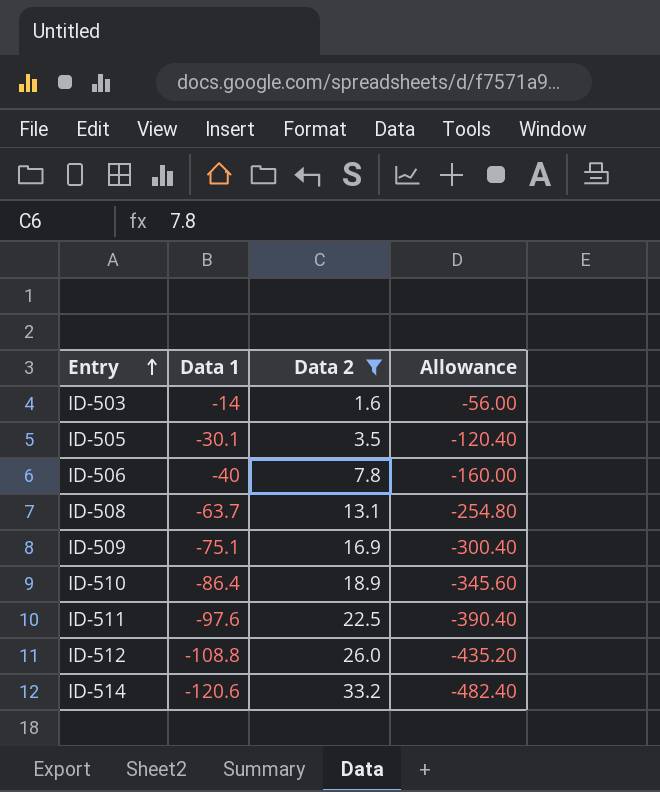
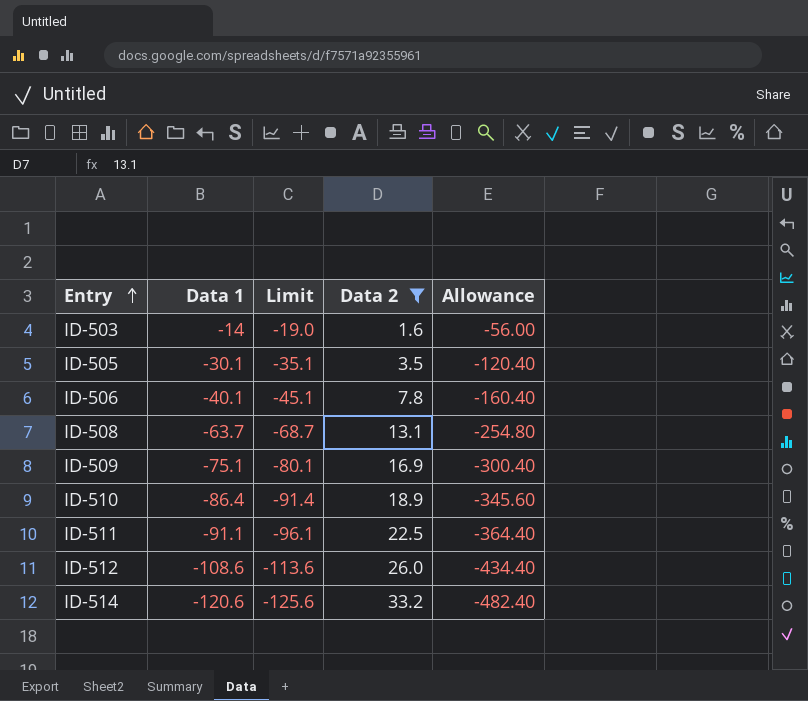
column Limit | formula: none -> [Data 1] - 5
ID-506 | Data 1: -40 -> -40.1
ID-506 | Allowance: -160.00 -> -160.40
ID-511 | Data 1: -97.6 -> -91.1
ID-511 | Allowance: -390.40 -> -364.40
ID-512 | Data 1: -108.8 -> -108.6
ID-512 | Allowance: -435.20 -> -434.40

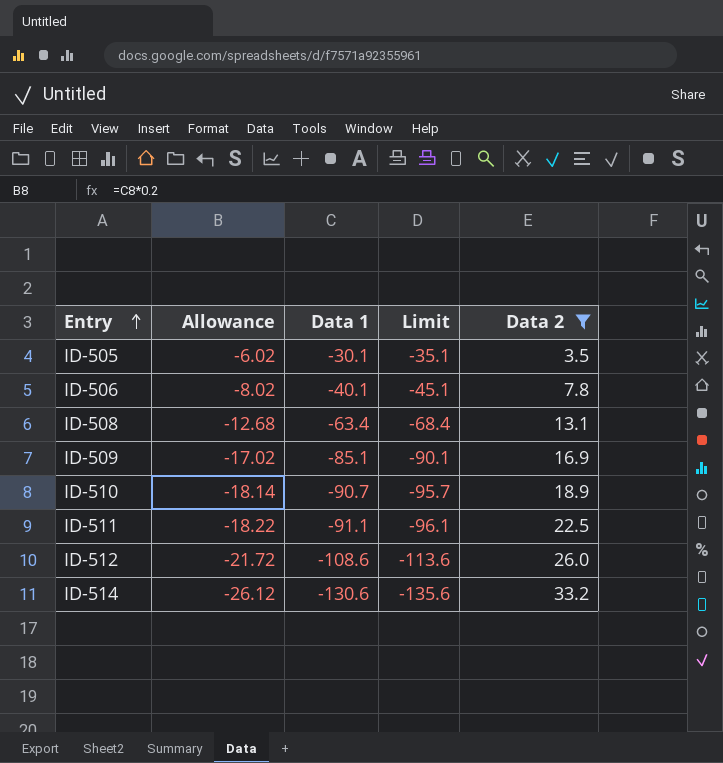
column Allowance | formula: [Data 1] * 4 -> [Data 1] * 0.2
column Allowance | position: 5 -> 2
row ID-503: -14 | -19.0 | 1.6 | -56.00 -> none
ID-508 | Data 1: -63.7 -> -63.4
ID-508 | Limit: -68.7 -> -68.4
ID-509 | Data 1: -75.1 -> -85.1
ID-509 | Limit: -80.1 -> -90.1
ID-510 | Data 1: -86.4 -> -90.7
ID-510 | Limit: -91.4 -> -95.7
ID-514 | Data 1: -120.6 -> -130.6
ID-514 | Limit: -125.6 -> -135.6

